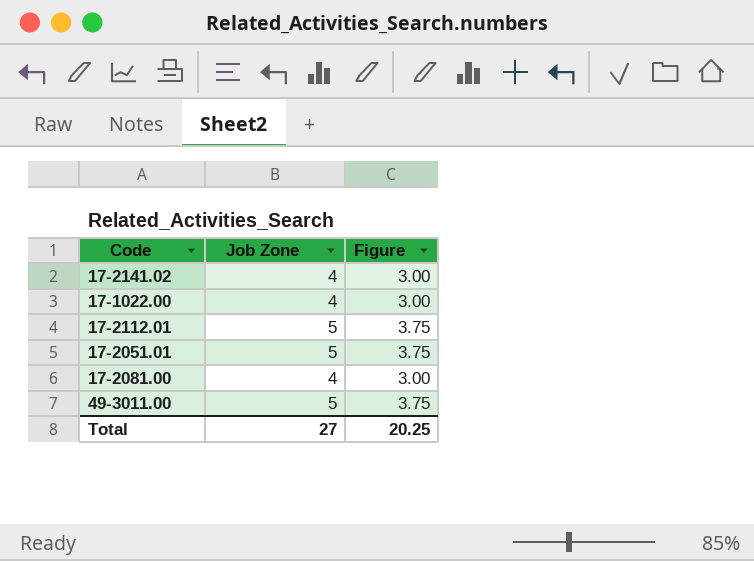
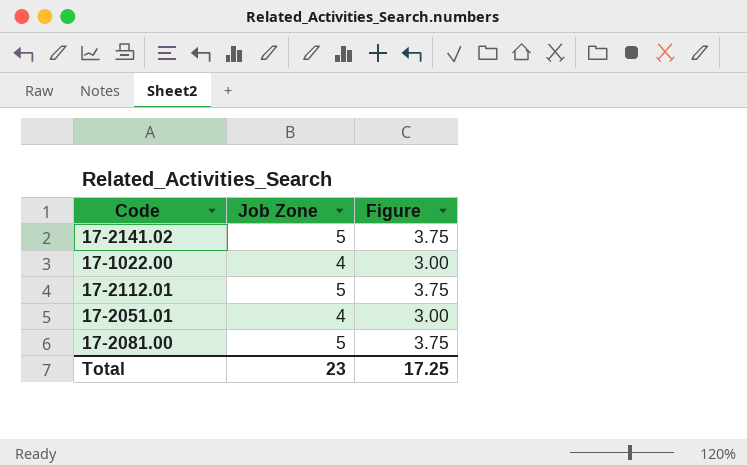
row 49-3011.00: 5 | 3.75 -> none
17-2141.02 | Job Zone: 4 -> 5
17-2141.02 | Figure: 3.00 -> 3.75
17-2051.01 | Job Zone: 5 -> 4
17-2051.01 | Figure: 3.75 -> 3.00
17-2081.00 | Job Zone: 4 -> 5
17-2081.00 | Figure: 3.00 -> 3.75
Total | Job Zone: 27 -> 23
Total | Figure: 20.25 -> 17.25

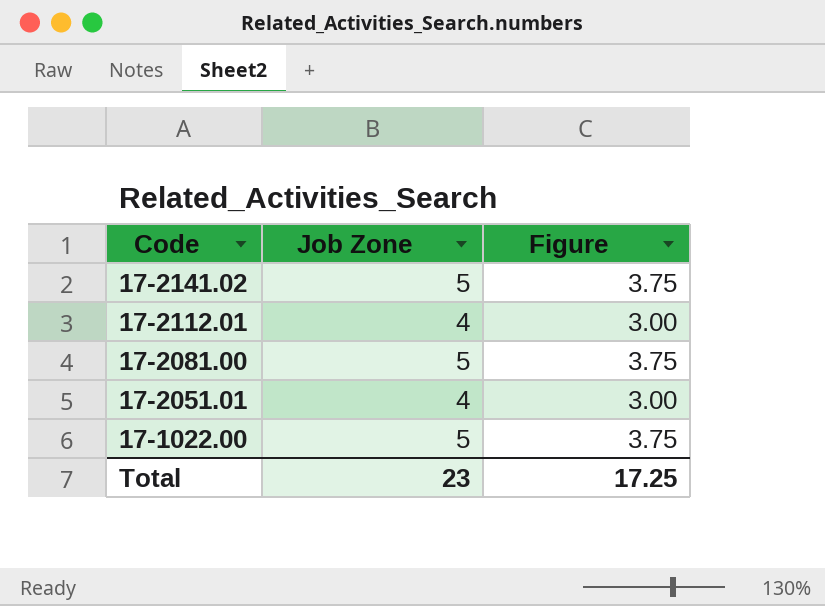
row order: none -> Code descending
17-2112.01 | Job Zone: 5 -> 4
17-2112.01 | Figure: 3.75 -> 3.00
17-1022.00 | Job Zone: 4 -> 5
17-1022.00 | Figure: 3.00 -> 3.75

